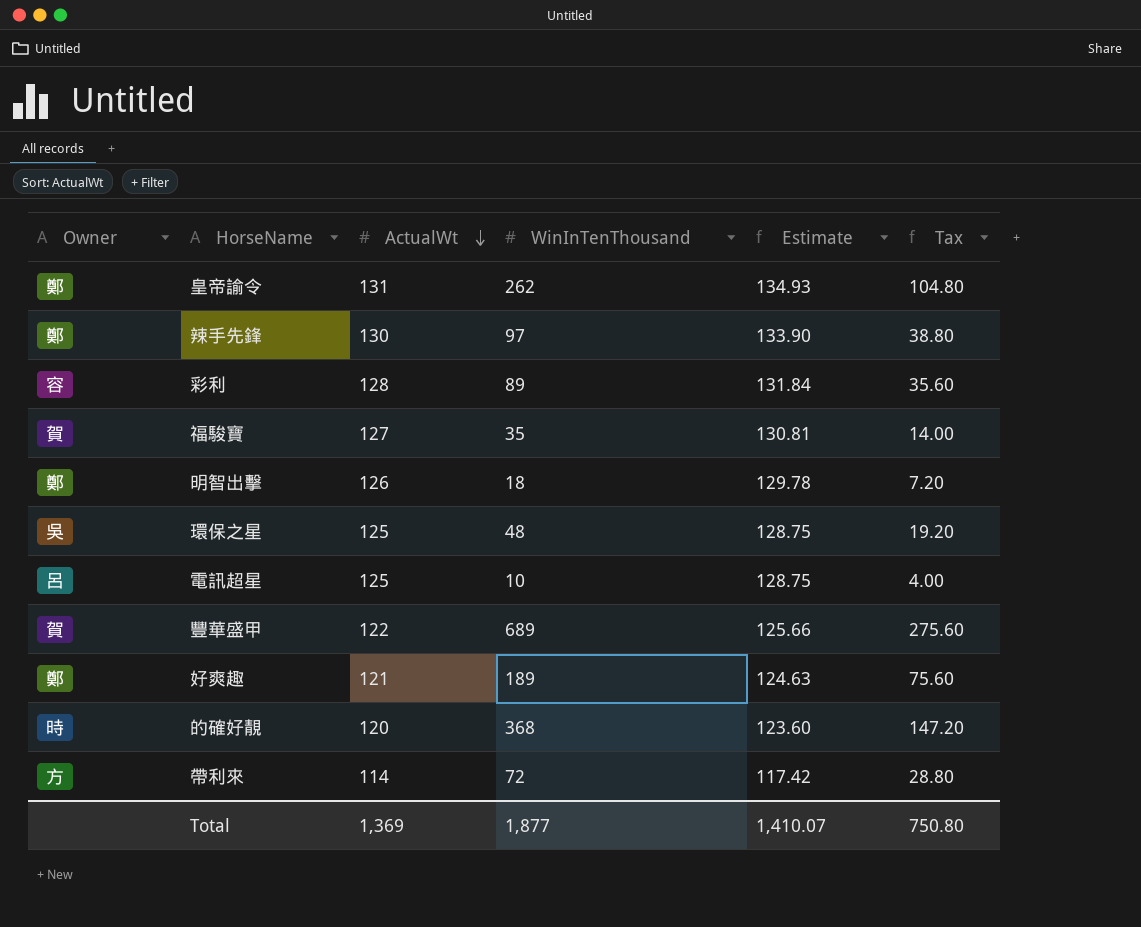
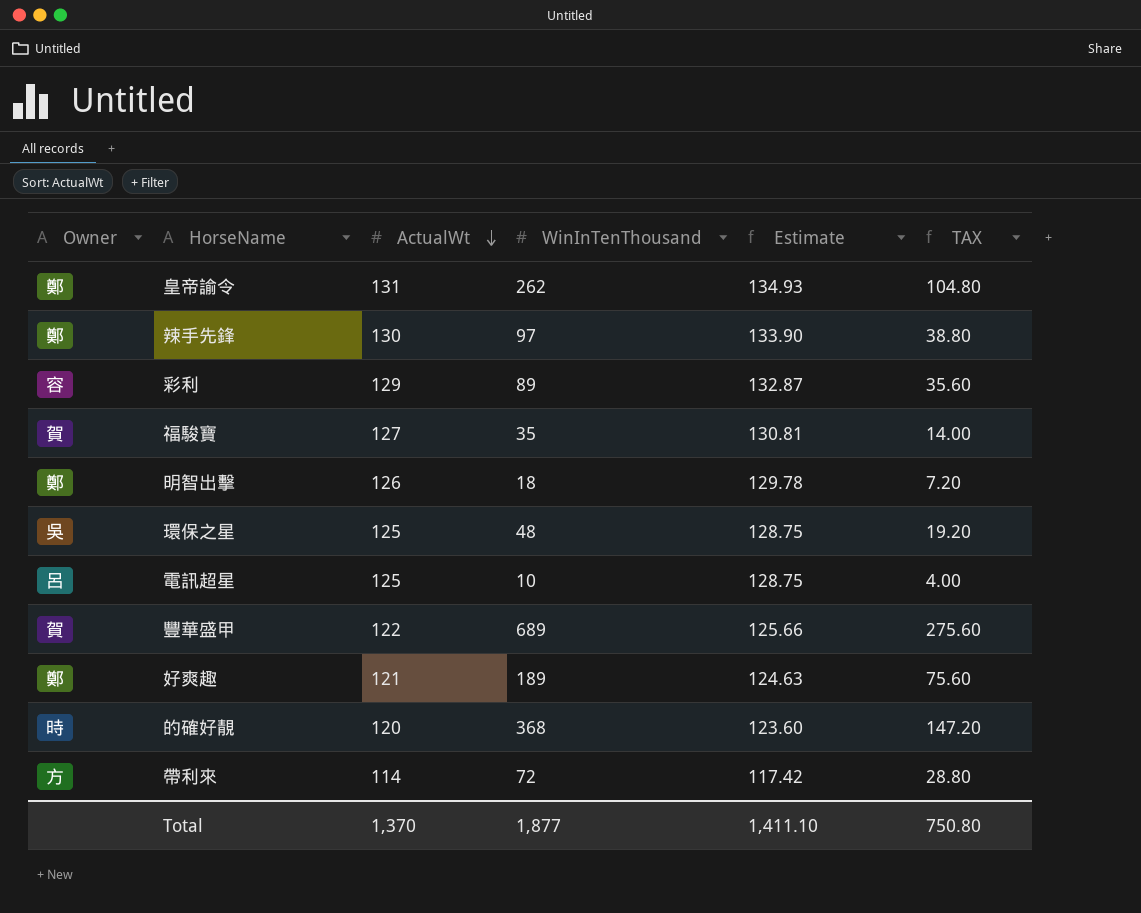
column name: Tax -> TAX
彩利 | ActualWt: 128 -> 129
彩利 | Estimate: 131.84 -> 132.87
Total | ActualWt: 1,369 -> 1,370
Total | Estimate: 1,410.07 -> 1,411.10

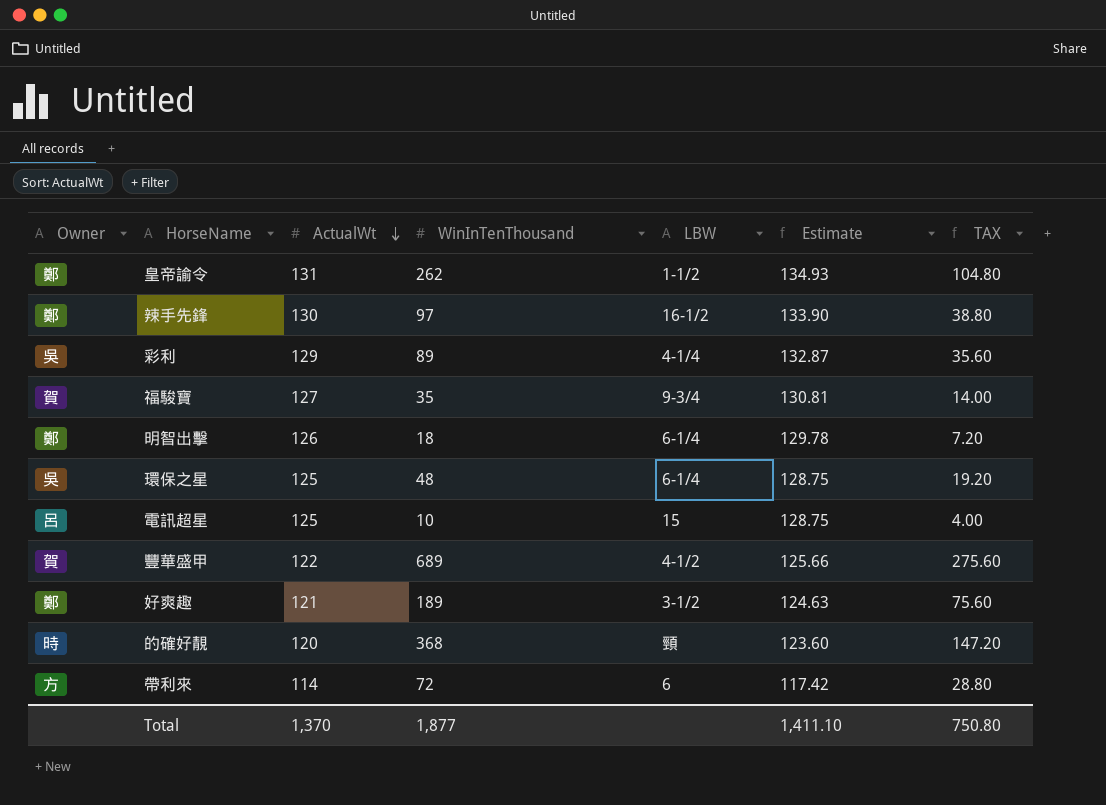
column LBW | position: none -> 5
彩利 | Owner: 容 -> 吳

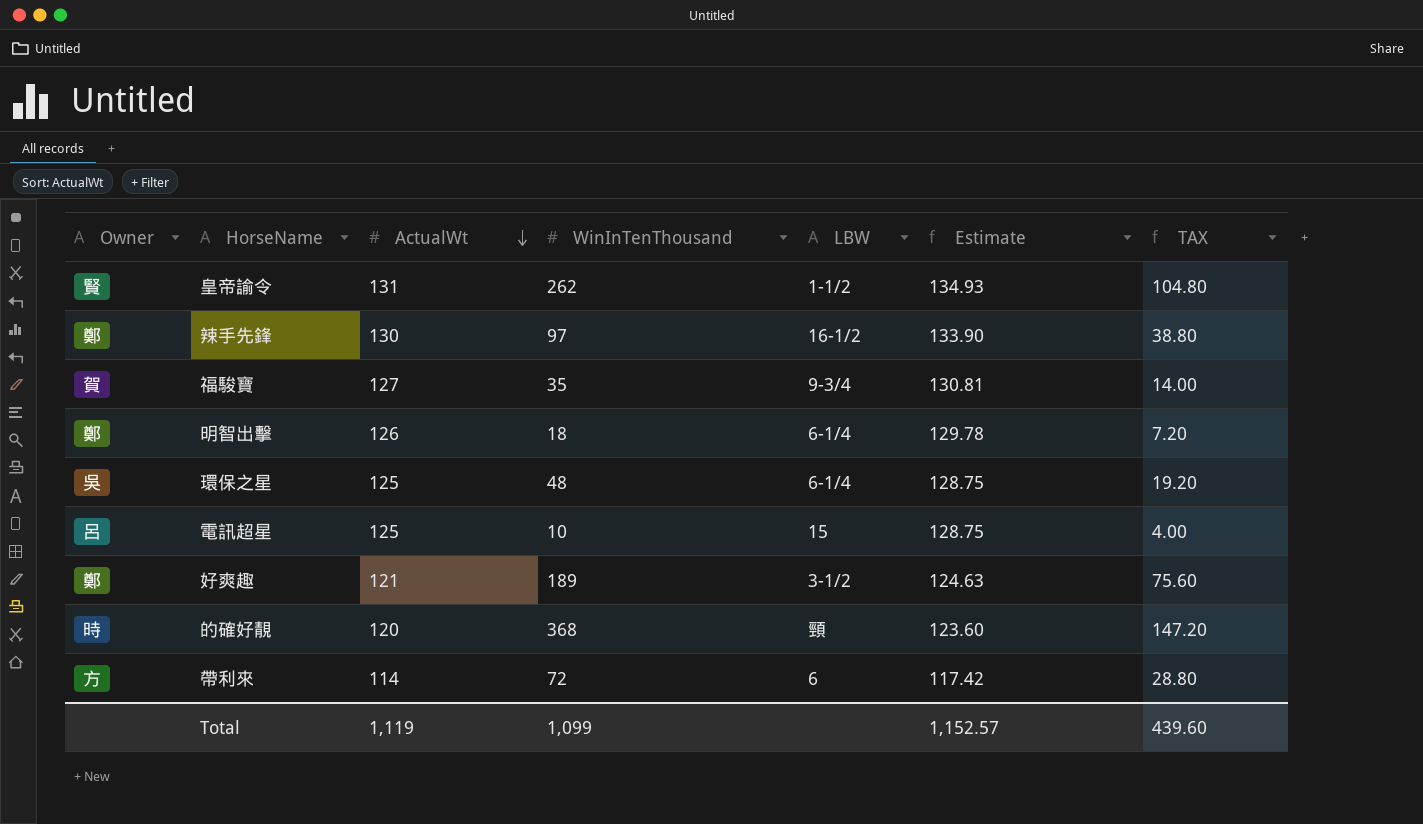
row 彩利: 吳 | 129 | 89 | 4-1/4 | 132.87 | 35.60 -> none
row 豐華盛甲: 賀 | 122 | 689 | 4-1/2 | 125.66 | 275.60 -> none
皇帝諭令 | Owner: 鄭 -> 賢
Total | ActualWt: 1,370 -> 1,119
Total | WinInTenThousand: 1,877 -> 1,099
Total | Estimate: 1,411.10 -> 1,152.57
Total | TAX: 750.80 -> 439.60

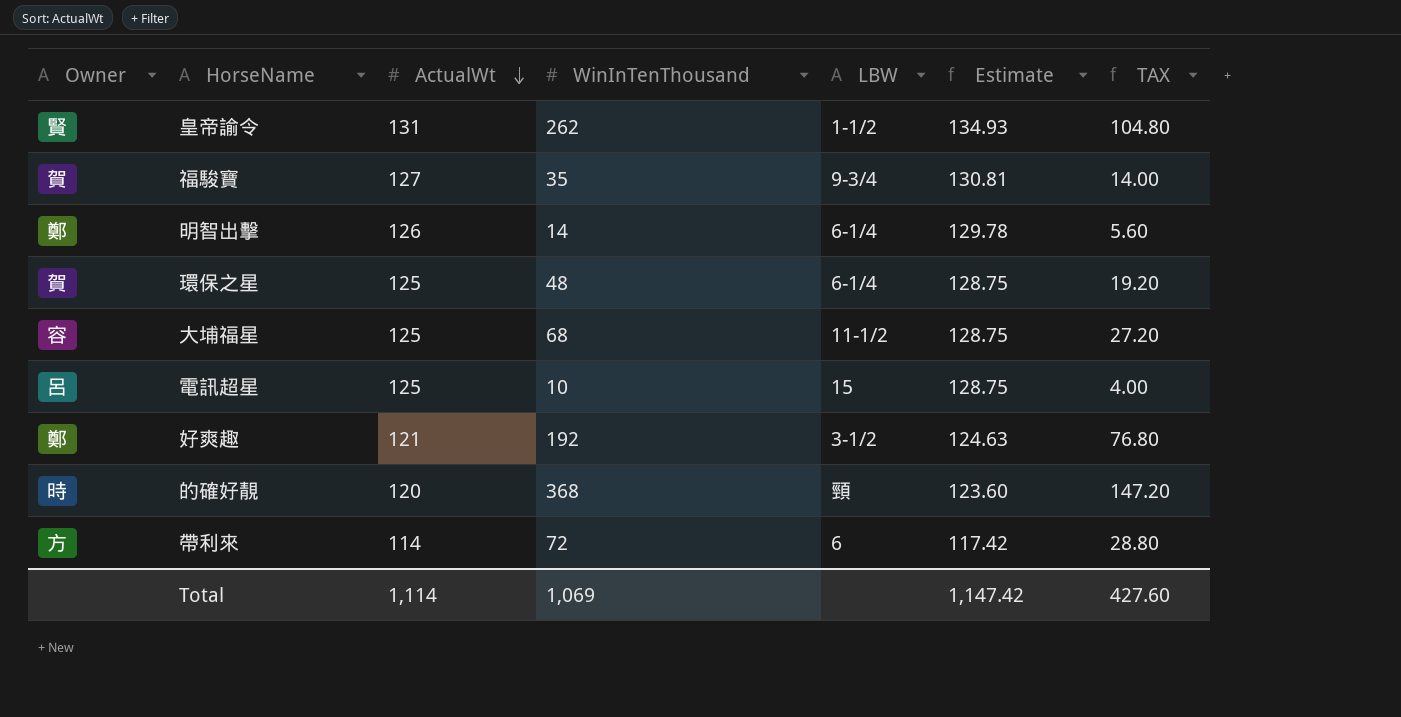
row 辣手先鋒: 鄭 | 130 | 97 | 16-1/2 | 133.90 | 38.80 -> none
明智出擊 | WinInTenThousand: 18 -> 14
明智出擊 | TAX: 7.20 -> 5.60
環保之星 | Owner: 吳 -> 賀
row 大埔福星: none -> 容 | 125 | 68 | 11-1/2 | 128.75 | 27.20
好爽趣 | WinInTenThousand: 189 -> 192
好爽趣 | TAX: 75.60 -> 76.80
Total | ActualWt: 1,119 -> 1,114
Total | WinInTenThousand: 1,099 -> 1,069
Total | Estimate: 1,152.57 -> 1,147.42
Total | TAX: 439.60 -> 427.60

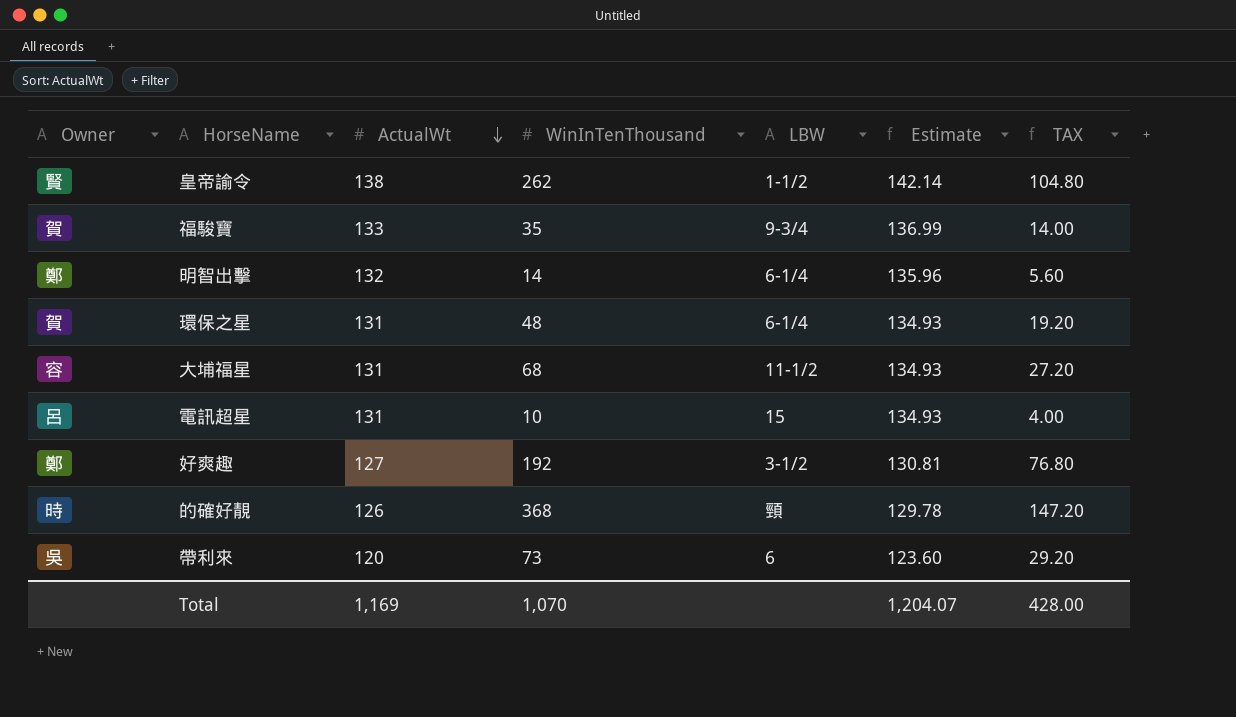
皇帝諭令 | ActualWt: 131 -> 138
皇帝諭令 | Estimate: 134.93 -> 142.14
福駿寶 | ActualWt: 127 -> 133
福駿寶 | Estimate: 130.81 -> 136.99
明智出擊 | ActualWt: 126 -> 132
明智出擊 | Estimate: 129.78 -> 135.96
環保之星 | ActualWt: 125 -> 131
環保之星 | Estimate: 128.75 -> 134.93
大埔福星 | ActualWt: 125 -> 131
大埔福星 | Estimate: 128.75 -> 134.93
電訊超星 | ActualWt: 125 -> 131
電訊超星 | Estimate: 128.75 -> 134.93
好爽趣 | ActualWt: 121 -> 127
好爽趣 | Estimate: 124.63 -> 130.81
的確好靚 | ActualWt: 120 -> 126
的確好靚 | Estimate: 123.60 -> 129.78
帶利來 | Owner: 方 -> 吳
帶利來 | ActualWt: 114 -> 120
帶利來 | WinInTenThousand: 72 -> 73
帶利來 | Estimate: 117.42 -> 123.60
帶利來 | TAX: 28.80 -> 29.20
Total | ActualWt: 1,114 -> 1,169
Total | WinInTenThousand: 1,069 -> 1,070
Total | Estimate: 1,147.42 -> 1,204.07
Total | TAX: 427.60 -> 428.00

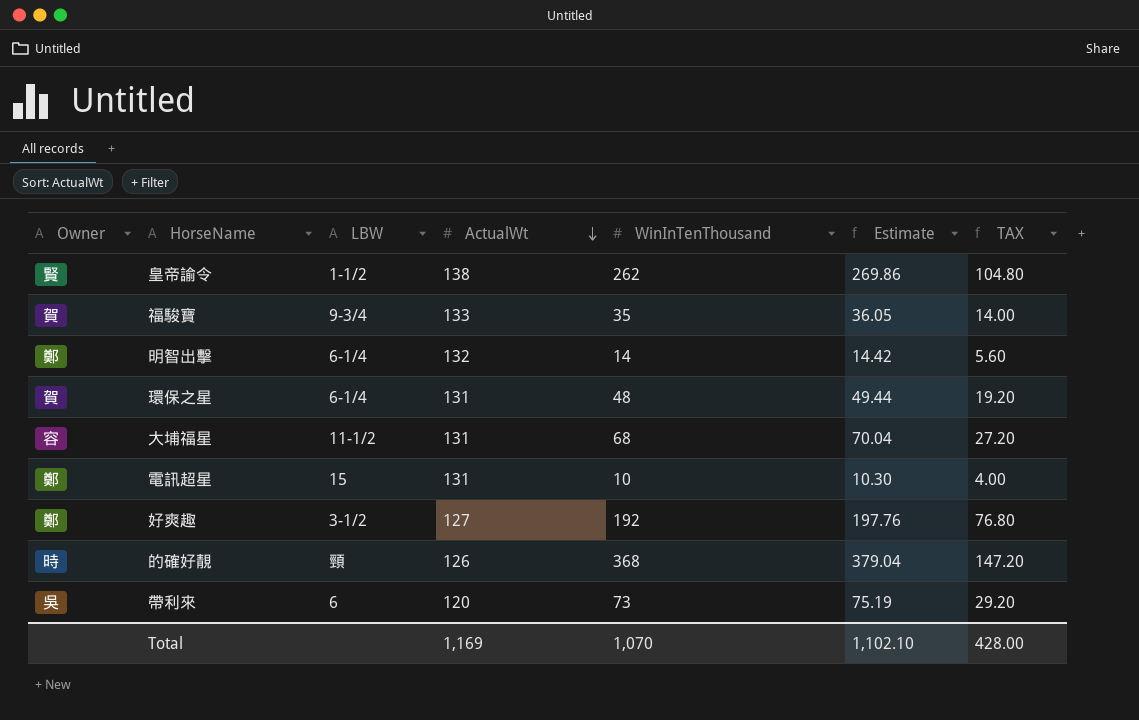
column LBW | position: 5 -> 3
column Estimate | formula: [ActualWt] * 1.03 -> [WinInTenThousand] * 1.03
電訊超星 | Owner: 呂 -> 鄭
Total | Estimate: 1,204.07 -> 1,102.10

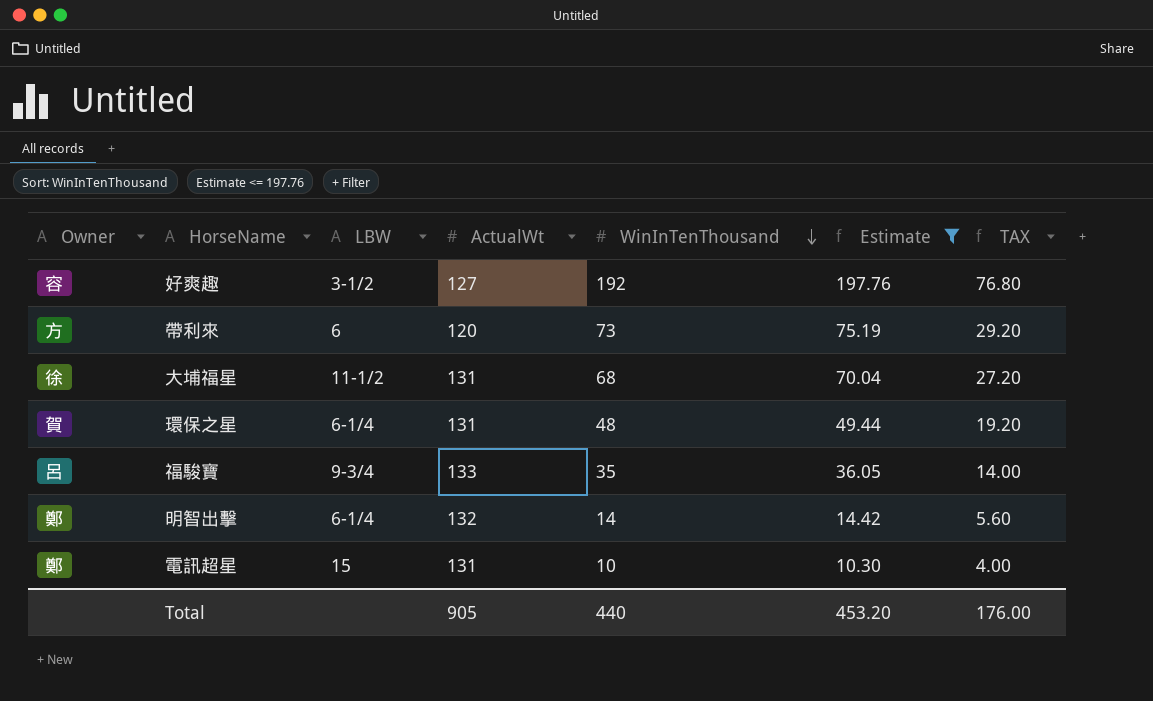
filter: none -> Estimate <= 197.76
row order: ActualWt descending -> WinInTenThousand descending
好爽趣 | Owner: 鄭 -> 容
帶利來 | Owner: 吳 -> 方
大埔福星 | Owner: 容 -> 徐
福駿寶 | Owner: 賀 -> 呂
Total | ActualWt: 1,169 -> 905
Total | WinInTenThousand: 1,070 -> 440
Total | Estimate: 1,102.10 -> 453.20
Total | TAX: 428.00 -> 176.00

